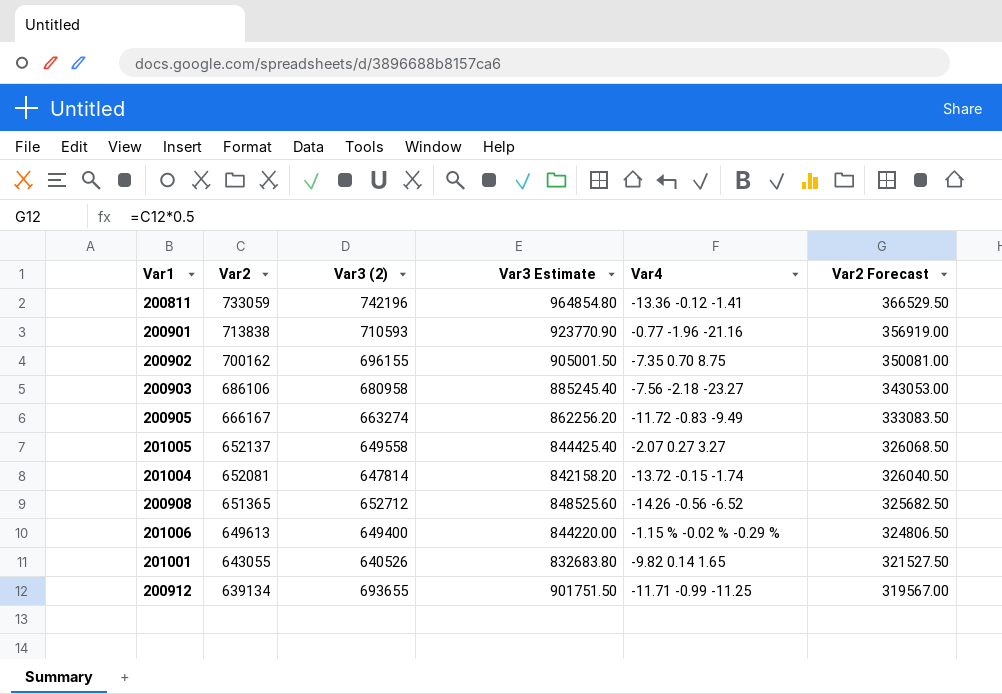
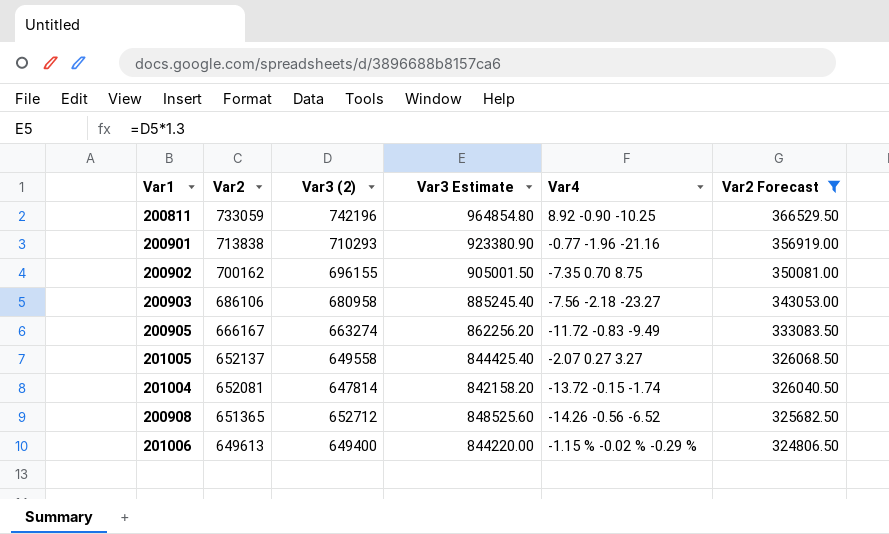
filter: none -> Var2 Forecast >= 324806.50
200811 | Var4: -13.36 -0.12 -1.41 -> 8.92 -0.90 -10.25
200901 | Var3 (2): 710593 -> 710293
200901 | Var3 Estimate: 923770.90 -> 923380.90

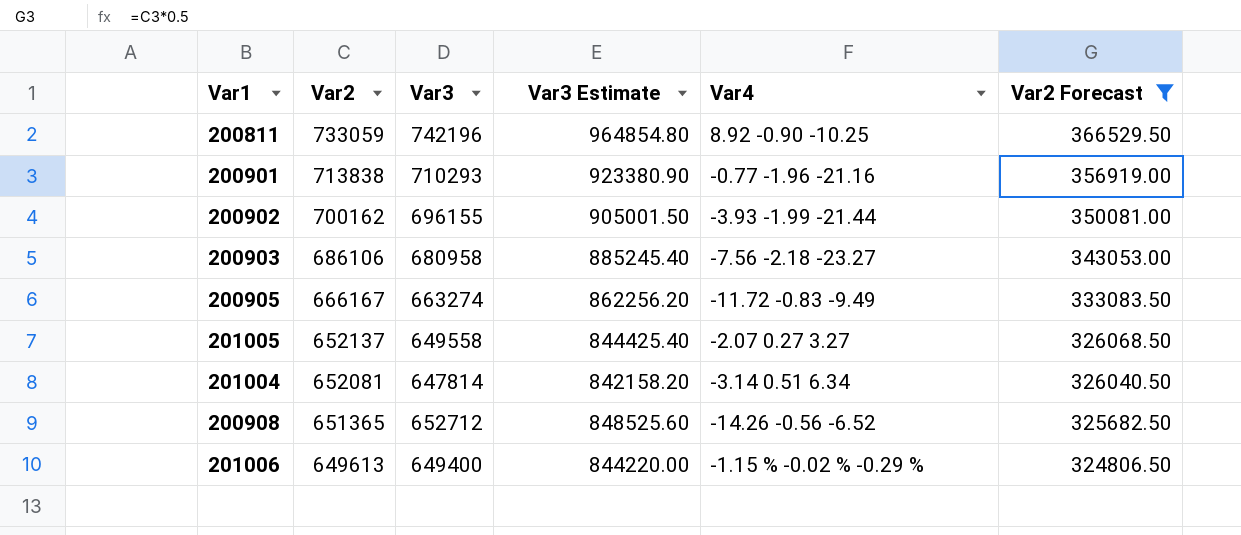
column name: Var3 (2) -> Var3
200902 | Var4: -7.35 0.70 8.75 -> -3.93 -1.99 -21.44
201004 | Var4: -13.72 -0.15 -1.74 -> -3.14 0.51 6.34

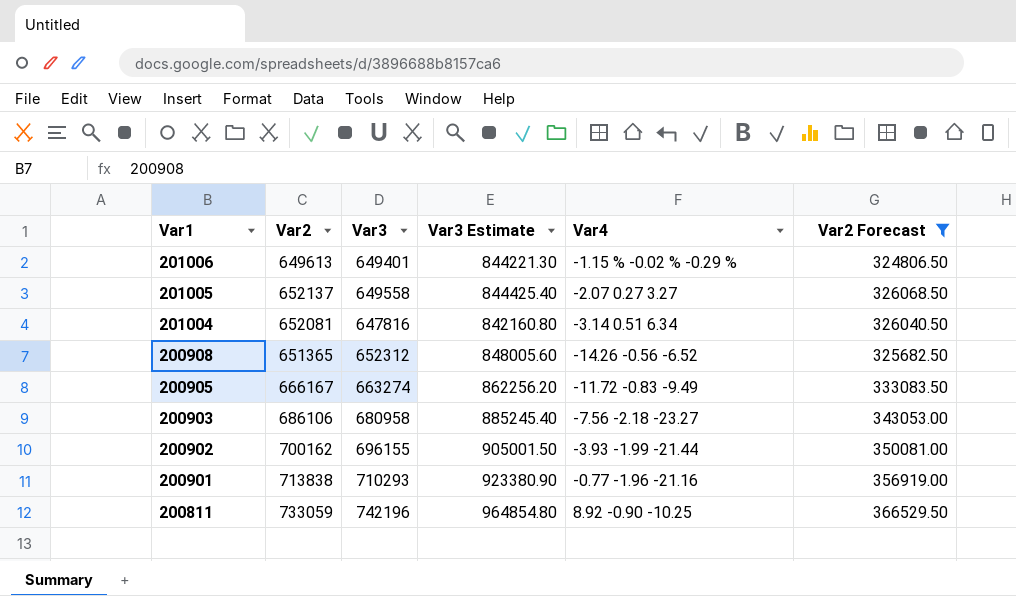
row order: Var2 descending -> Var1 descending
201006 | Var3: 649400 -> 649401
201006 | Var3 Estimate: 844220.00 -> 844221.30
201004 | Var3: 647814 -> 647816
201004 | Var3 Estimate: 842158.20 -> 842160.80
200908 | Var3: 652712 -> 652312
200908 | Var3 Estimate: 848525.60 -> 848005.60

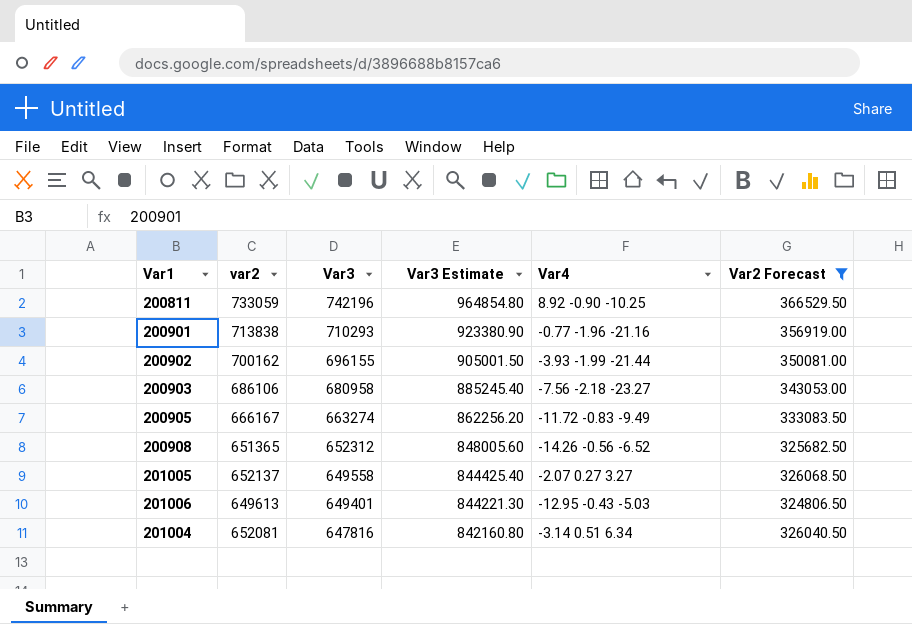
row order: Var1 descending -> Var3 descending
column name: Var2 -> var2
201006 | Var4: -1.15 % -0.02 % -0.29 % -> -12.95 -0.43 -5.03

